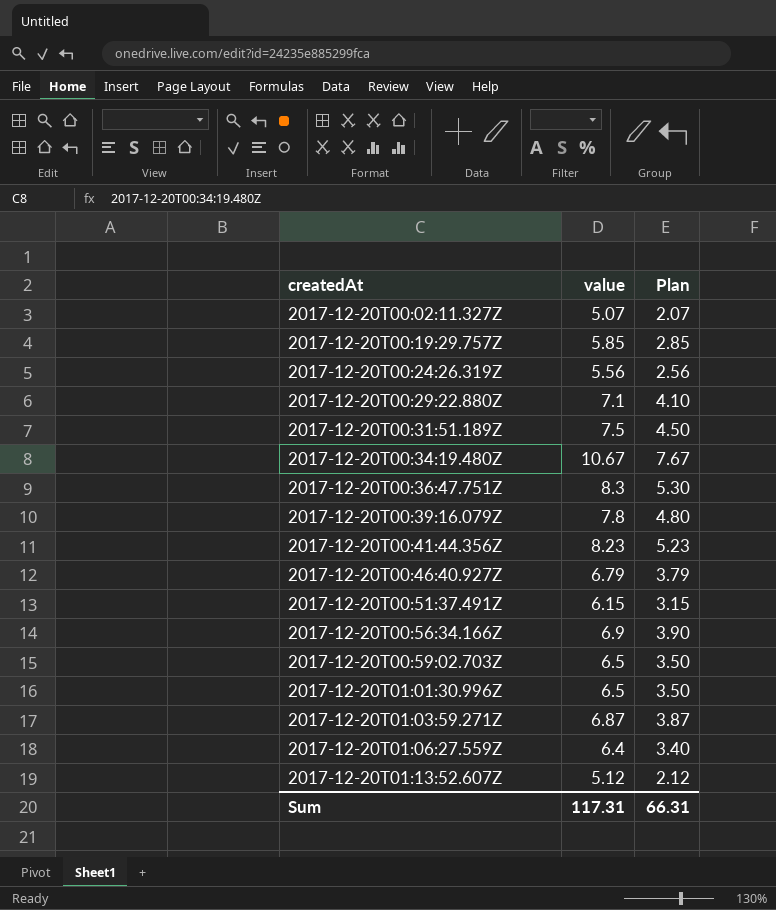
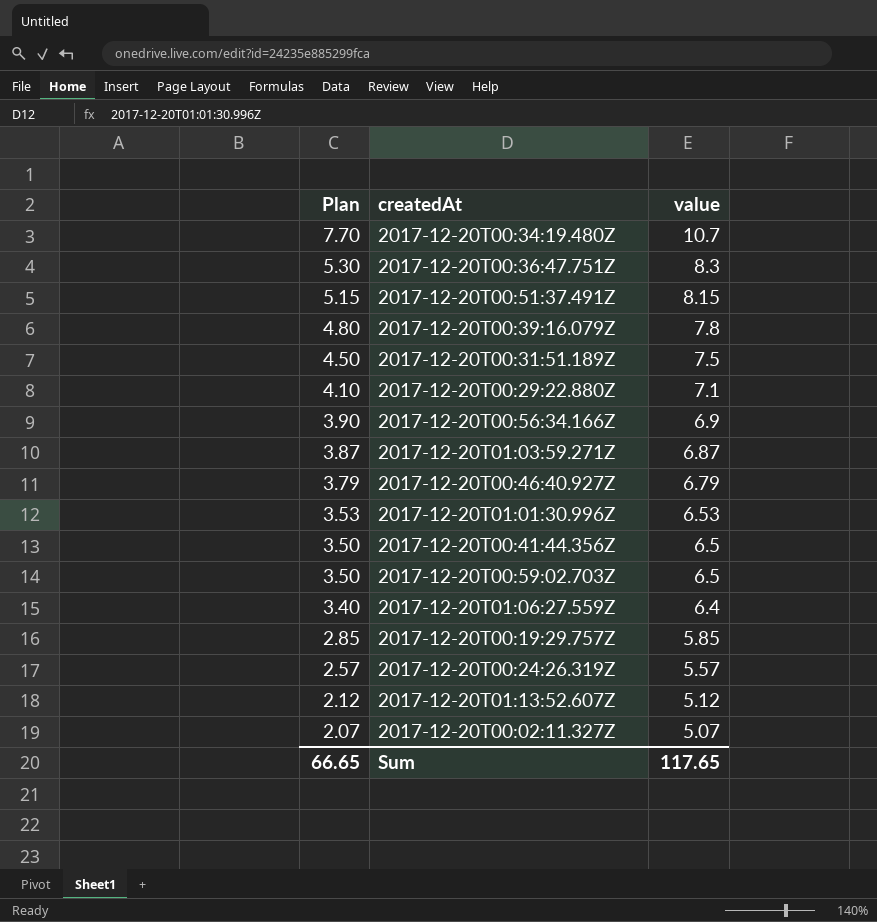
row order: createdAt ascending -> Plan descending
column Plan | position: 3 -> 1
2017-12-20T00:34:19.480Z | Plan: 7.67 -> 7.70
2017-12-20T00:34:19.480Z | value: 10.67 -> 10.7
2017-12-20T00:51:37.491Z | Plan: 3.15 -> 5.15
2017-12-20T00:51:37.491Z | value: 6.15 -> 8.15
2017-12-20T01:01:30.996Z | Plan: 3.50 -> 3.53
2017-12-20T01:01:30.996Z | value: 6.5 -> 6.53
2017-12-20T00:41:44.356Z | Plan: 5.23 -> 3.50
2017-12-20T00:41:44.356Z | value: 8.23 -> 6.5
2017-12-20T00:24:26.319Z | Plan: 2.56 -> 2.57
2017-12-20T00:24:26.319Z | value: 5.56 -> 5.57
Sum | Plan: 66.31 -> 66.65
Sum | value: 117.31 -> 117.65

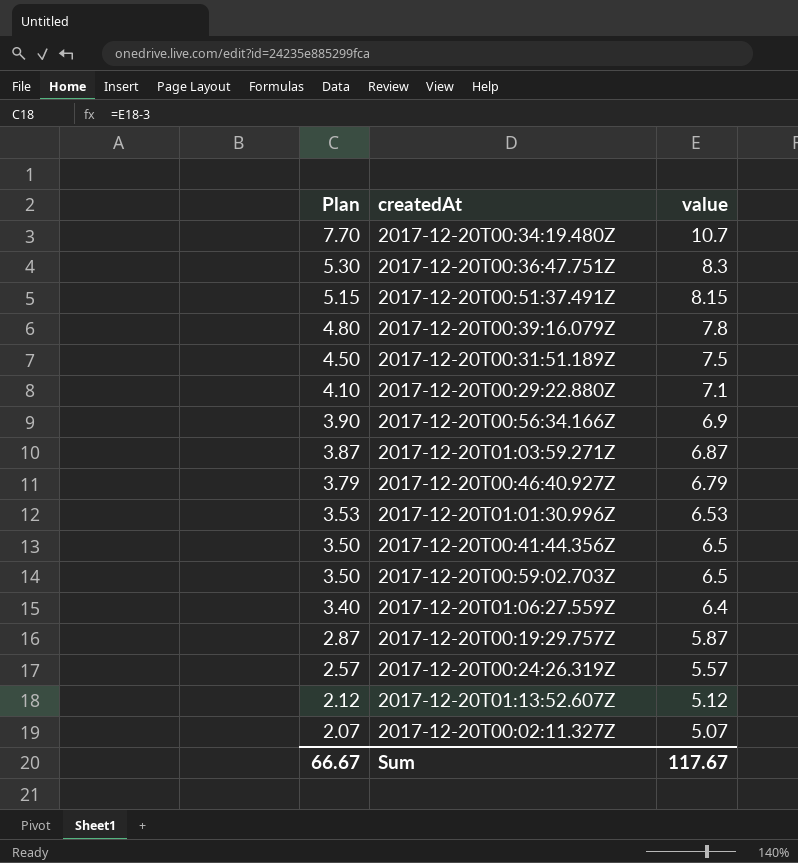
2017-12-20T00:19:29.757Z | Plan: 2.85 -> 2.87
2017-12-20T00:19:29.757Z | value: 5.85 -> 5.87
Sum | Plan: 66.65 -> 66.67
Sum | value: 117.65 -> 117.67

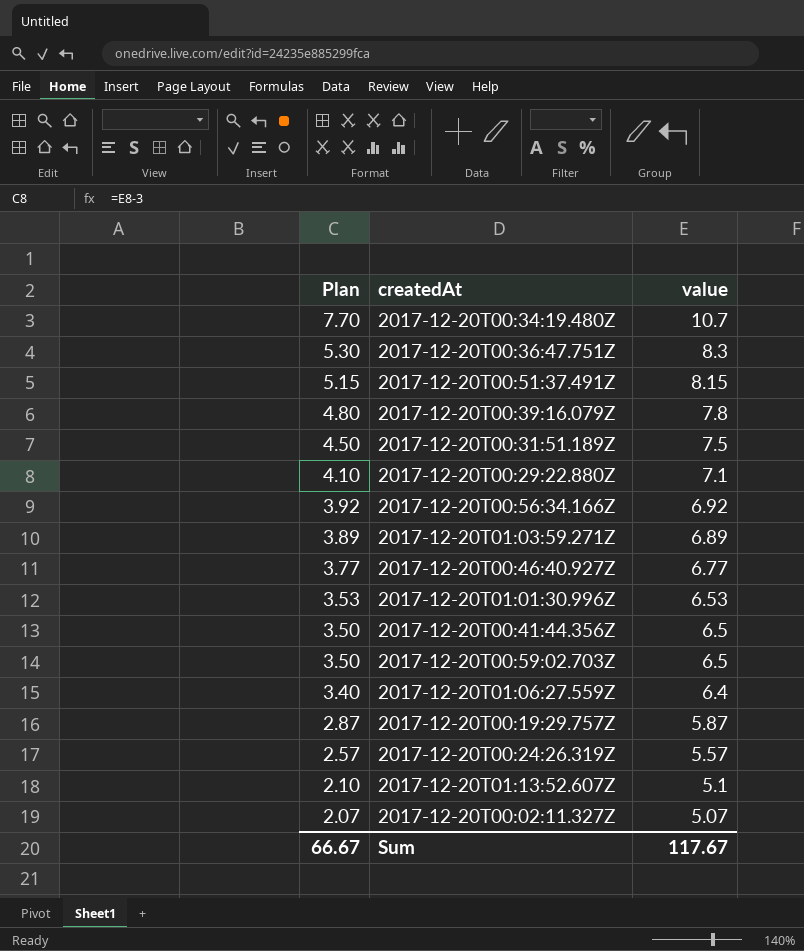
2017-12-20T00:56:34.166Z | Plan: 3.90 -> 3.92
2017-12-20T00:56:34.166Z | value: 6.9 -> 6.92
2017-12-20T01:03:59.271Z | Plan: 3.87 -> 3.89
2017-12-20T01:03:59.271Z | value: 6.87 -> 6.89
2017-12-20T00:46:40.927Z | Plan: 3.79 -> 3.77
2017-12-20T00:46:40.927Z | value: 6.79 -> 6.77
2017-12-20T01:13:52.607Z | Plan: 2.12 -> 2.10
2017-12-20T01:13:52.607Z | value: 5.12 -> 5.1

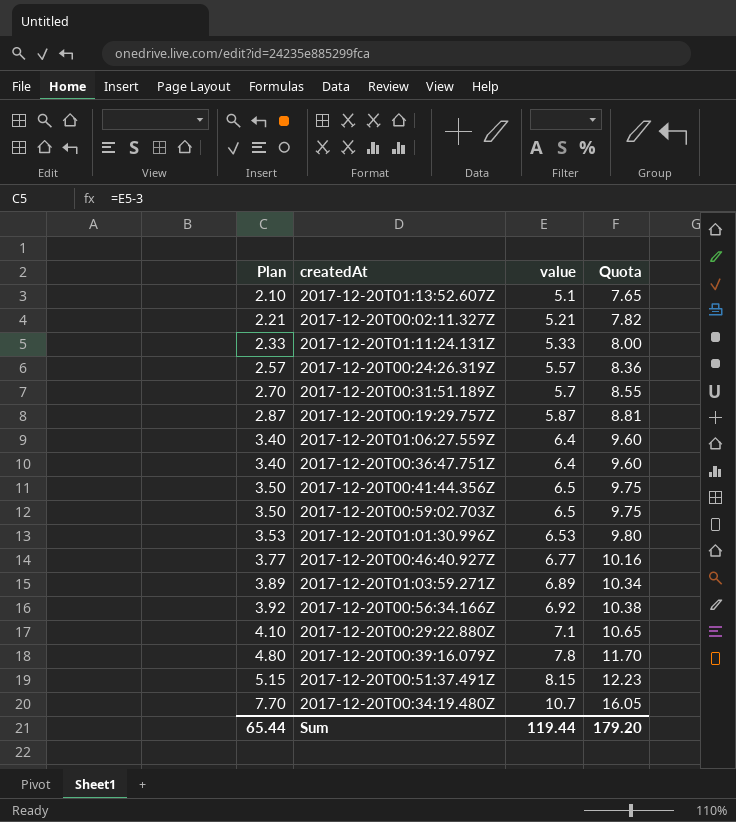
row order: Plan descending -> Plan ascending
column Quota | formula: none -> [value] * 1.5
2017-12-20T00:02:11.327Z | Plan: 2.07 -> 2.21
2017-12-20T00:02:11.327Z | value: 5.07 -> 5.21
row 2017-12-20T01:11:24.131Z: none -> 2.33 | 5.33 | 8.00
2017-12-20T00:31:51.189Z | Plan: 4.50 -> 2.70
2017-12-20T00:31:51.189Z | value: 7.5 -> 5.7
2017-12-20T00:36:47.751Z | Plan: 5.30 -> 3.40
2017-12-20T00:36:47.751Z | value: 8.3 -> 6.4
Sum | Plan: 66.67 -> 65.44
Sum | value: 117.67 -> 119.44

